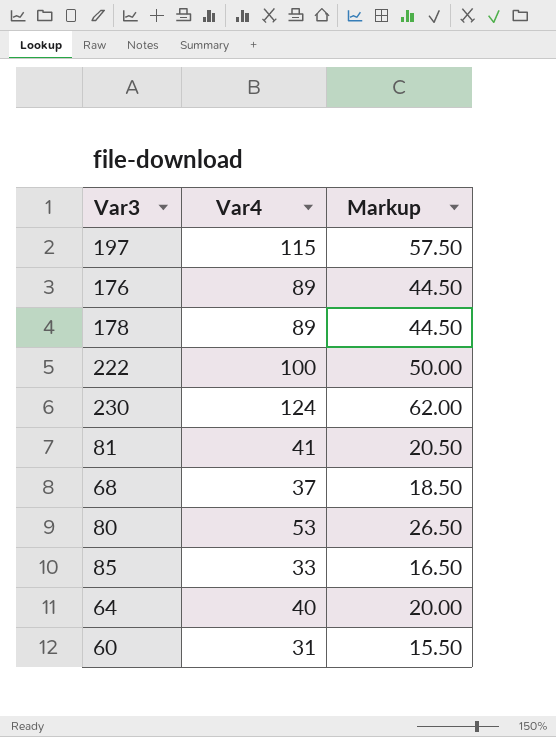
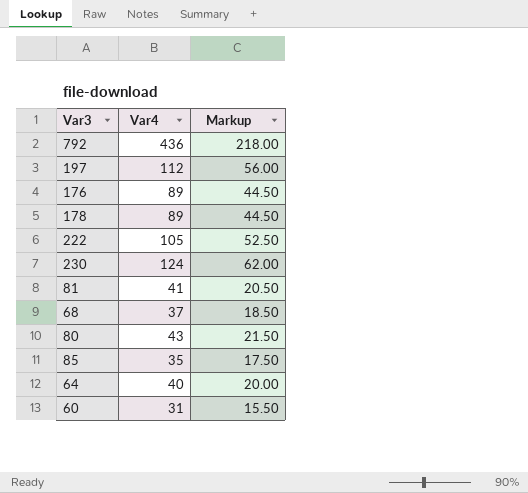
row 792: none -> 436 | 218.00
197 | Var4: 115 -> 112
197 | Markup: 57.50 -> 56.00
222 | Var4: 100 -> 105
222 | Markup: 50.00 -> 52.50
80 | Var4: 53 -> 43
80 | Markup: 26.50 -> 21.50
85 | Var4: 33 -> 35
85 | Markup: 16.50 -> 17.50

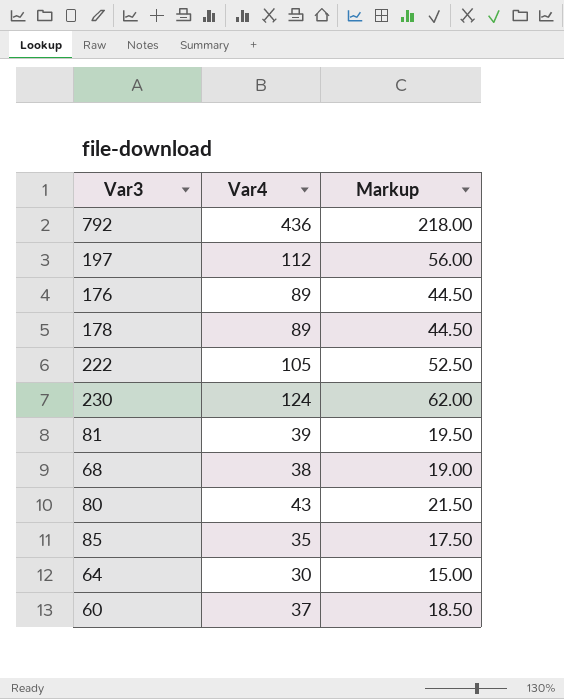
81 | Var4: 41 -> 39
81 | Markup: 20.50 -> 19.50
68 | Var4: 37 -> 38
68 | Markup: 18.50 -> 19.00
64 | Var4: 40 -> 30
64 | Markup: 20.00 -> 15.00
60 | Var4: 31 -> 37
60 | Markup: 15.50 -> 18.50

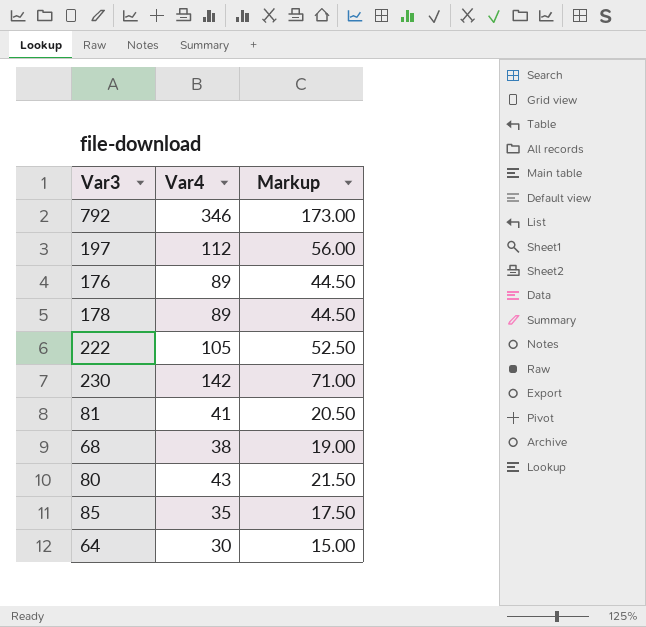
row 60: 37 | 18.50 -> none
792 | Var4: 436 -> 346
792 | Markup: 218.00 -> 173.00
230 | Var4: 124 -> 142
230 | Markup: 62.00 -> 71.00
81 | Var4: 39 -> 41
81 | Markup: 19.50 -> 20.50

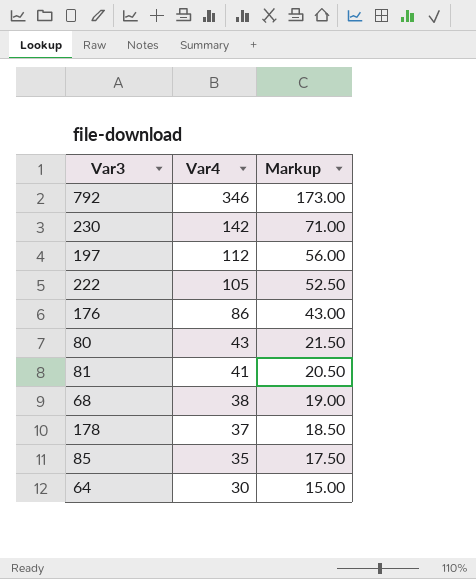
row order: none -> Var4 descending
176 | Var4: 89 -> 86
176 | Markup: 44.50 -> 43.00
178 | Var4: 89 -> 37
178 | Markup: 44.50 -> 18.50

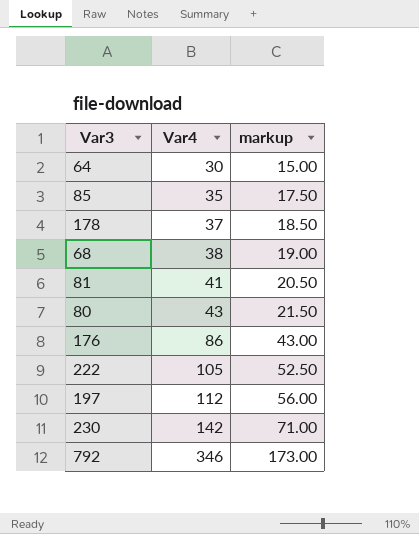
row order: Var4 descending -> Var4 ascending
column name: Markup -> markup

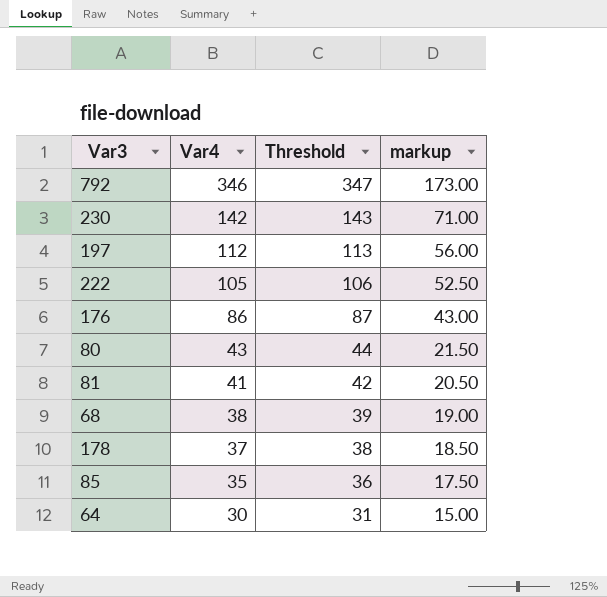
row order: Var4 ascending -> Var4 descending
column Threshold | formula: none -> [Var4] + 1

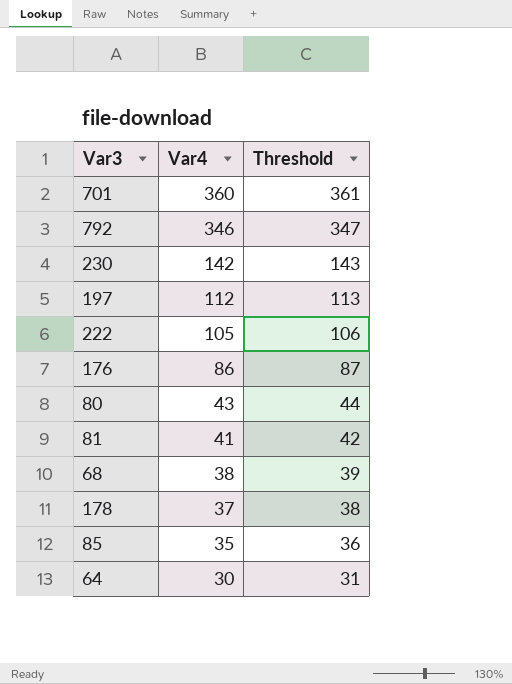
column markup | formula: [Var4] * 0.5 -> none
row 701: none -> 360 | 361

